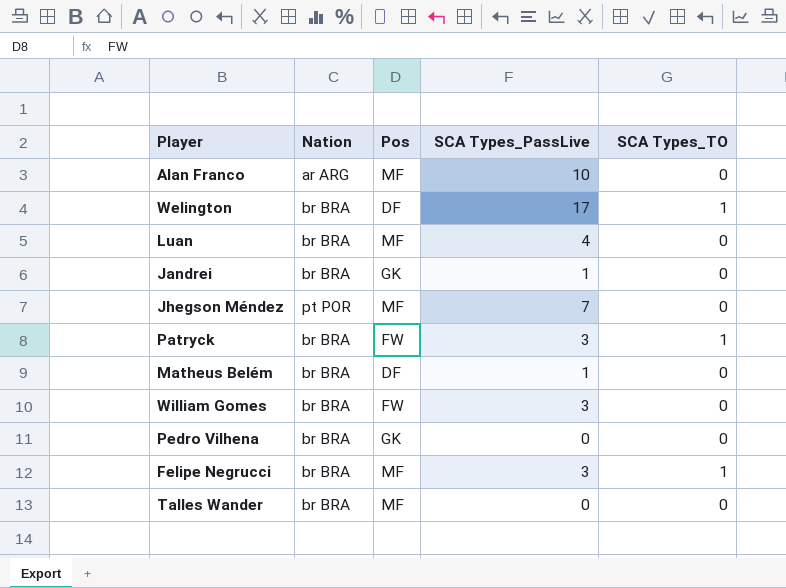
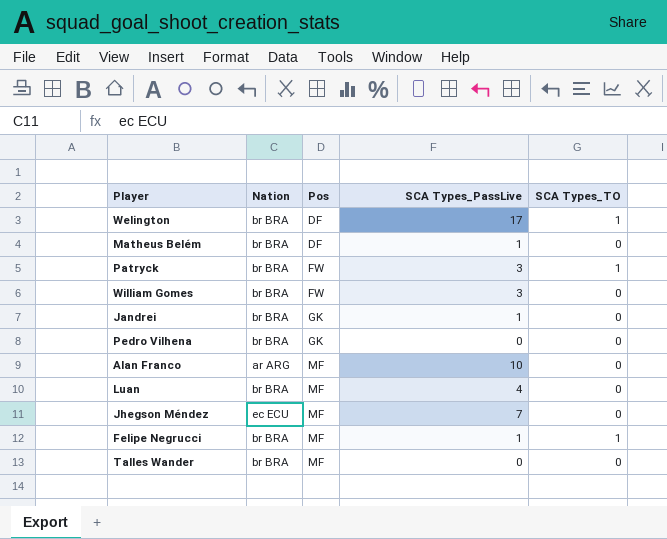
row order: none -> Pos ascending
Jhegson Méndez | Nation: pt POR -> ec ECU
Felipe Negrucci | SCA Types_PassLive: 3 -> 1

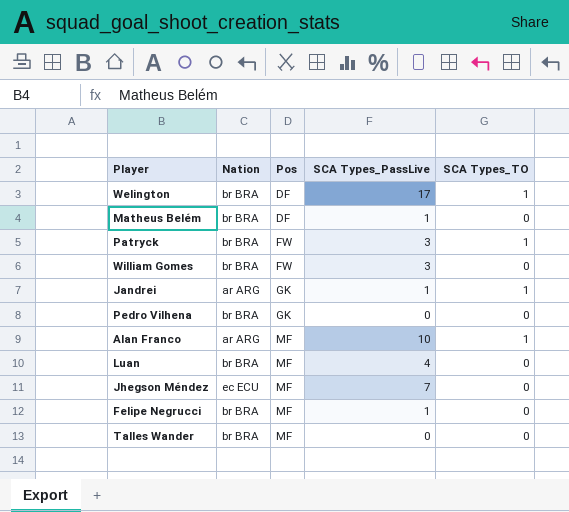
Jandrei | Nation: br BRA -> ar ARG
Jandrei | SCA Types_TO: 0 -> 1
Alan Franco | SCA Types_TO: 0 -> 1
Felipe Negrucci | SCA Types_TO: 1 -> 0

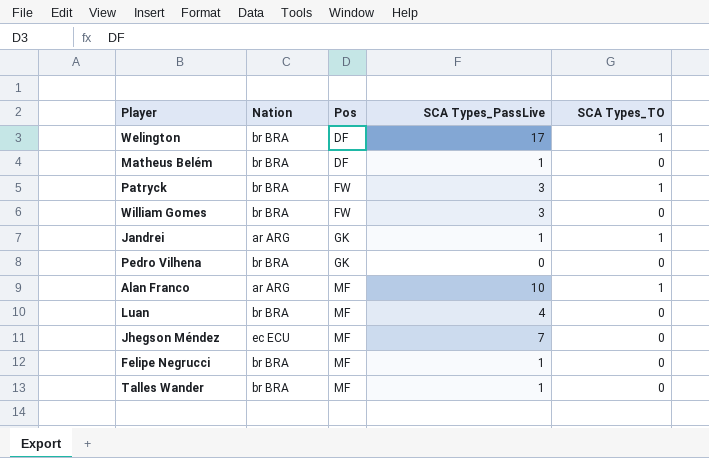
Talles Wander | SCA Types_PassLive: 0 -> 1

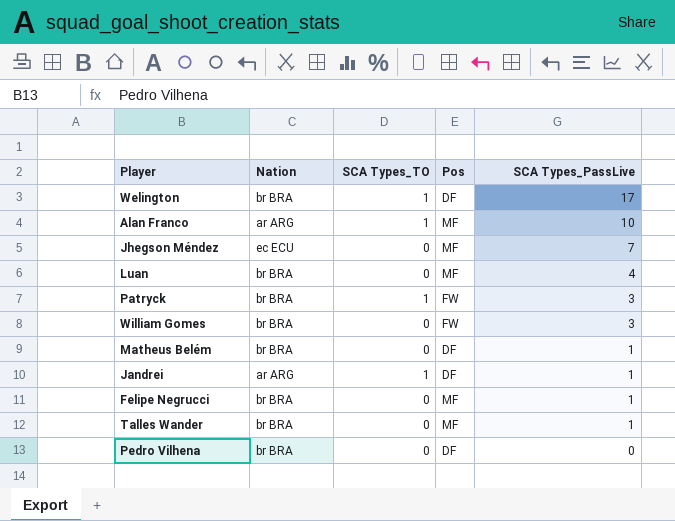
row order: Pos ascending -> SCA Types_PassLive descending
column SCA Types_TO | position: 5 -> 3
Jandrei | Pos: GK -> DF
Pedro Vilhena | Pos: GK -> DF

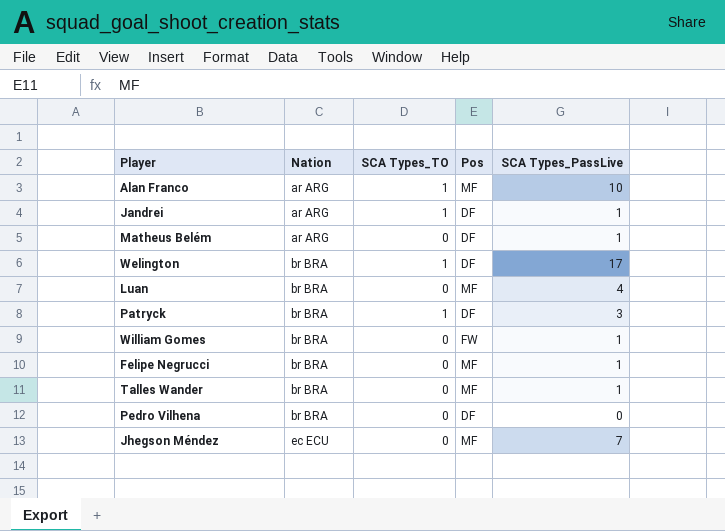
row order: SCA Types_PassLive descending -> Nation ascending
Matheus Belém | Nation: br BRA -> ar ARG
Patryck | Pos: FW -> DF
William Gomes | SCA Types_PassLive: 3 -> 1

